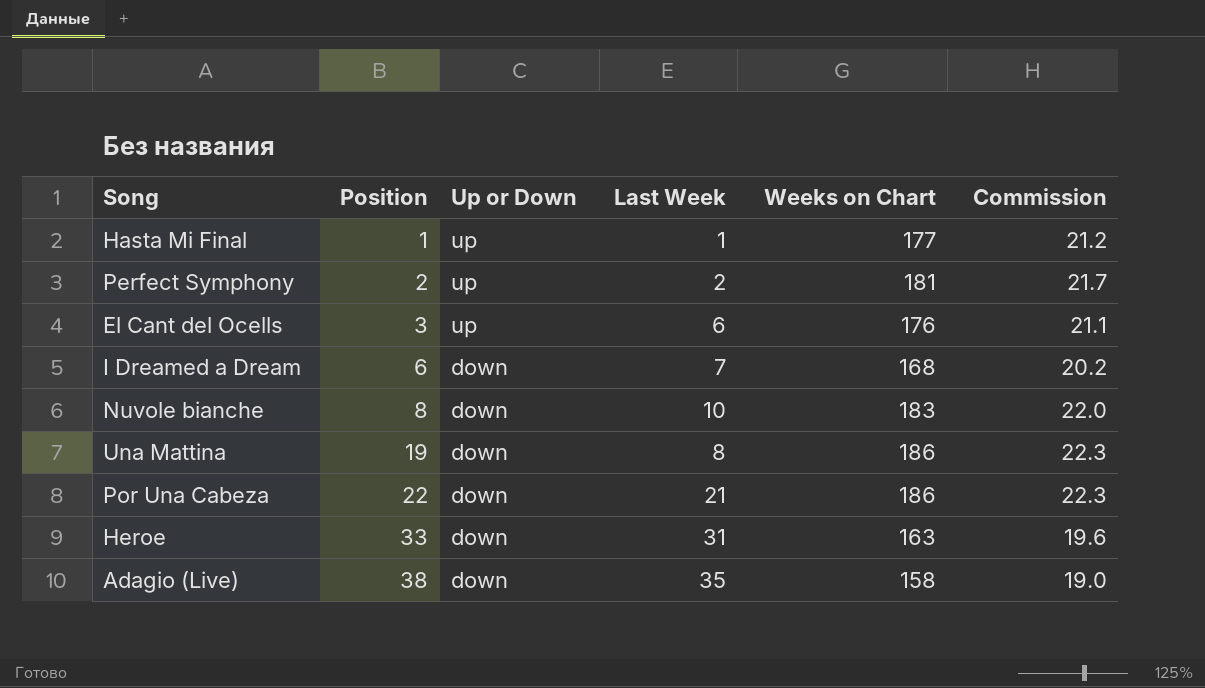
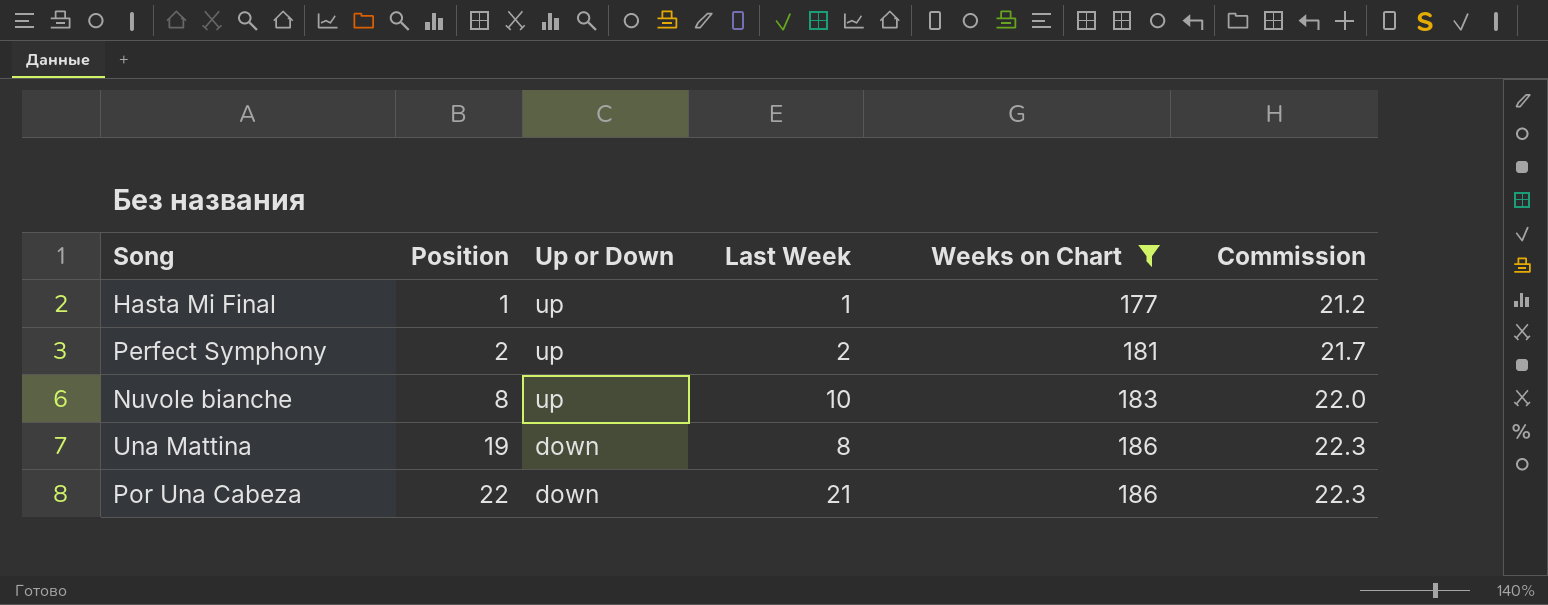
filter: none -> Weeks on Chart >= 177
Nuvole bianche | Up or Down: down -> up

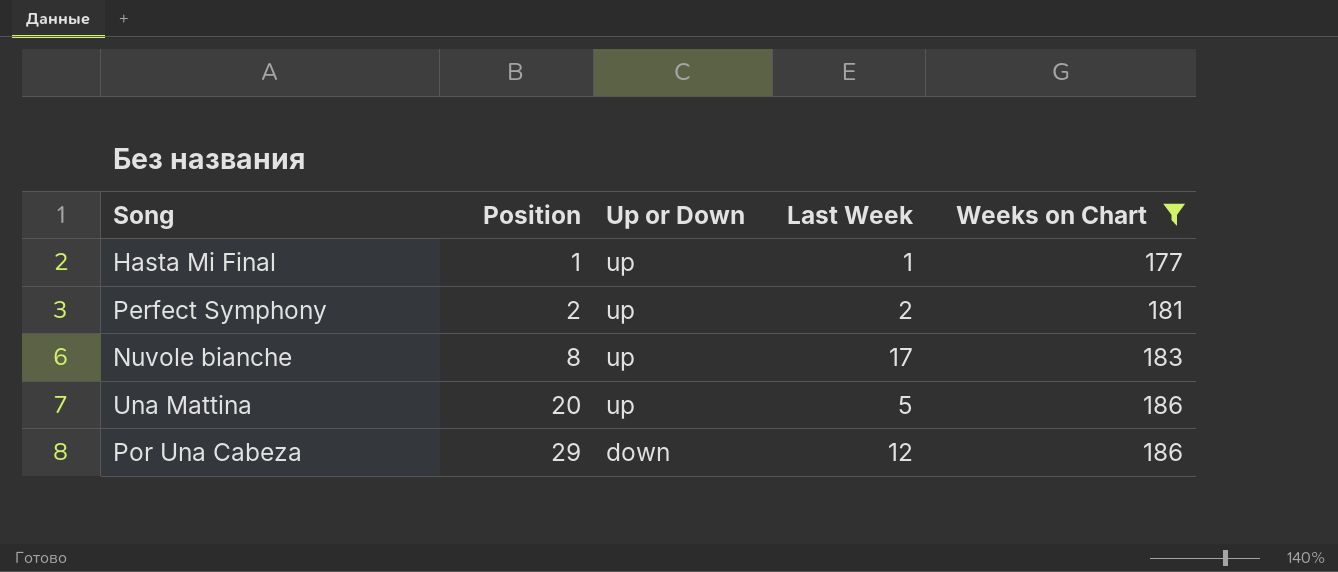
column Commission | formula: [Weeks on Chart] * 0.12 -> none
Nuvole bianche | Last Week: 10 -> 17
Una Mattina | Position: 19 -> 20
Una Mattina | Up or Down: down -> up
Una Mattina | Last Week: 8 -> 5
Por Una Cabeza | Position: 22 -> 29
Por Una Cabeza | Last Week: 21 -> 12

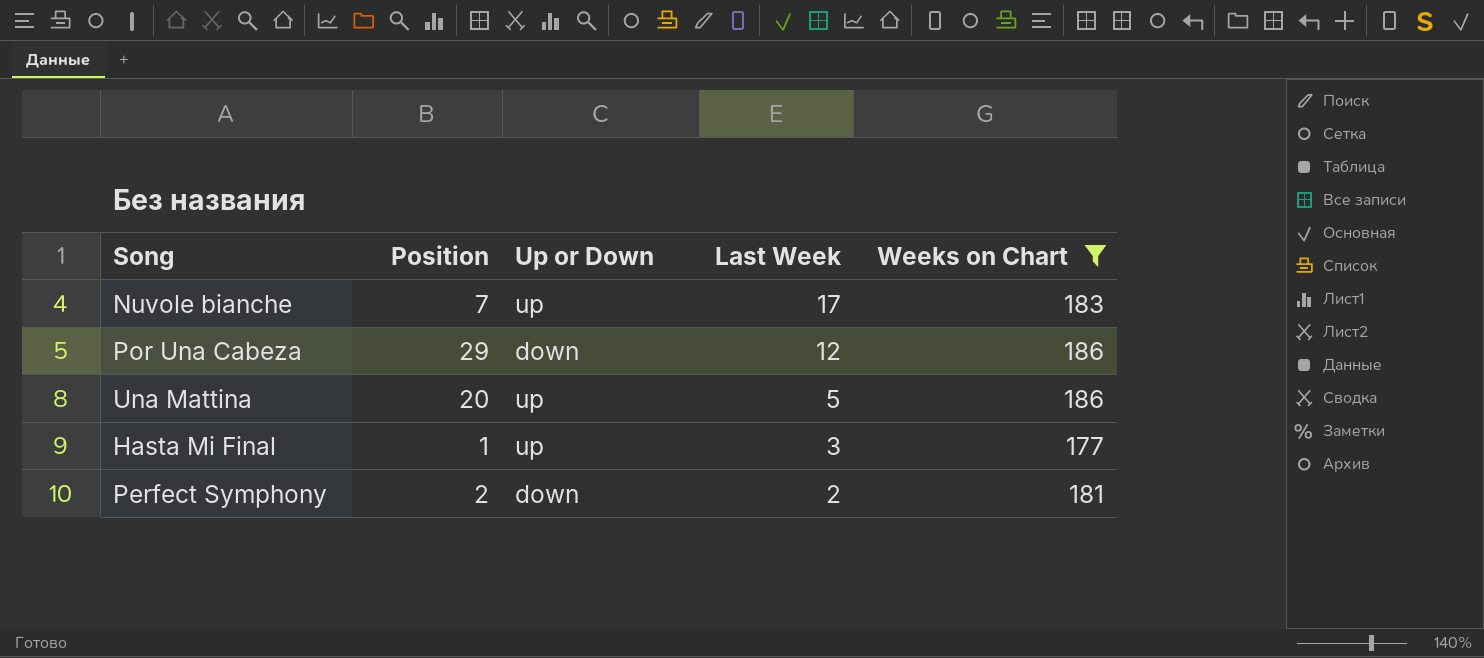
row order: Position ascending -> Last Week descending
Nuvole bianche | Position: 8 -> 7
Hasta Mi Final | Last Week: 1 -> 3
Perfect Symphony | Up or Down: up -> down

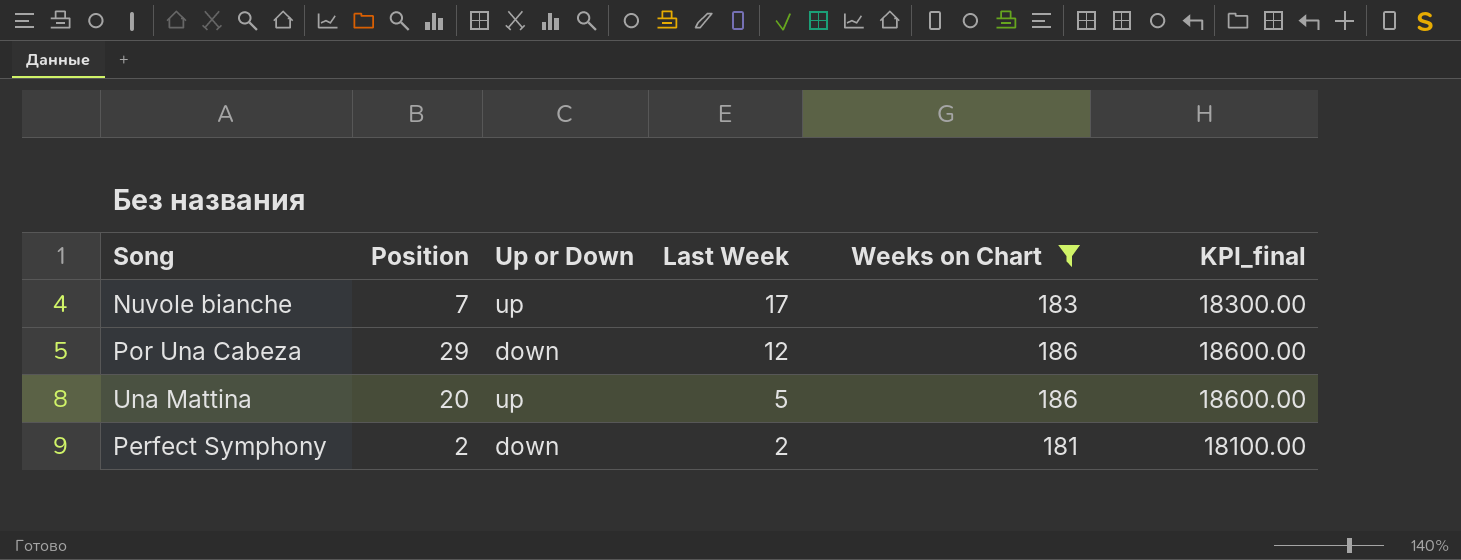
column KPI_final | formula: none -> [Weeks on Chart] * 100
row Hasta Mi Final: 1 | up | 3 | 177 -> none

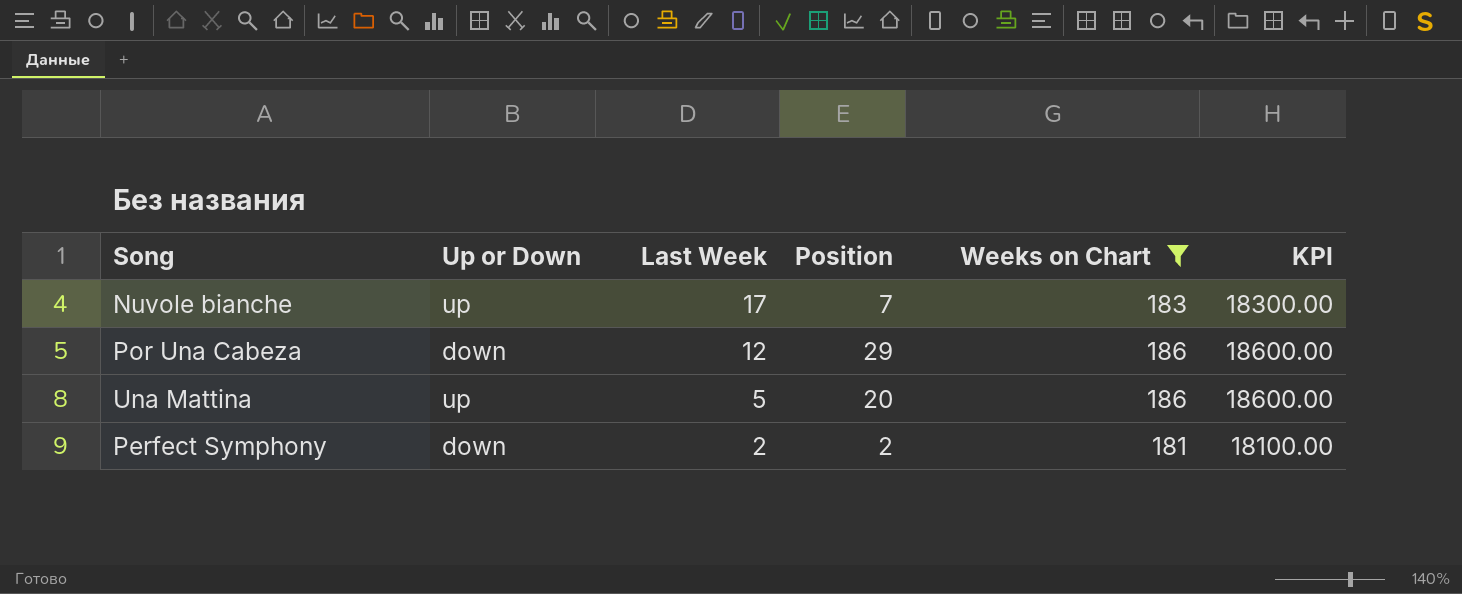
column Position | position: 2 -> 4
column name: KPI_final -> KPI

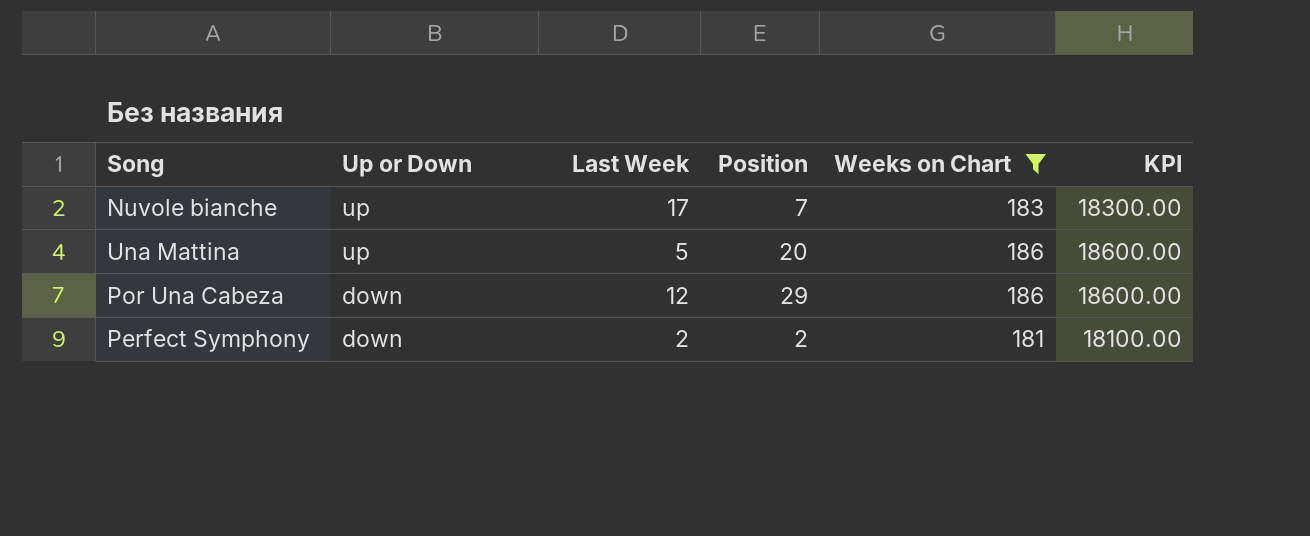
row order: Last Week descending -> Up or Down descending

